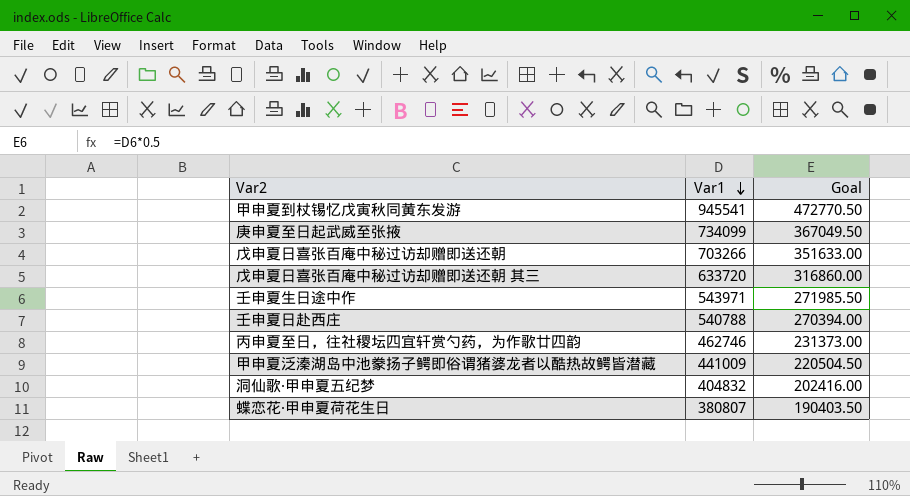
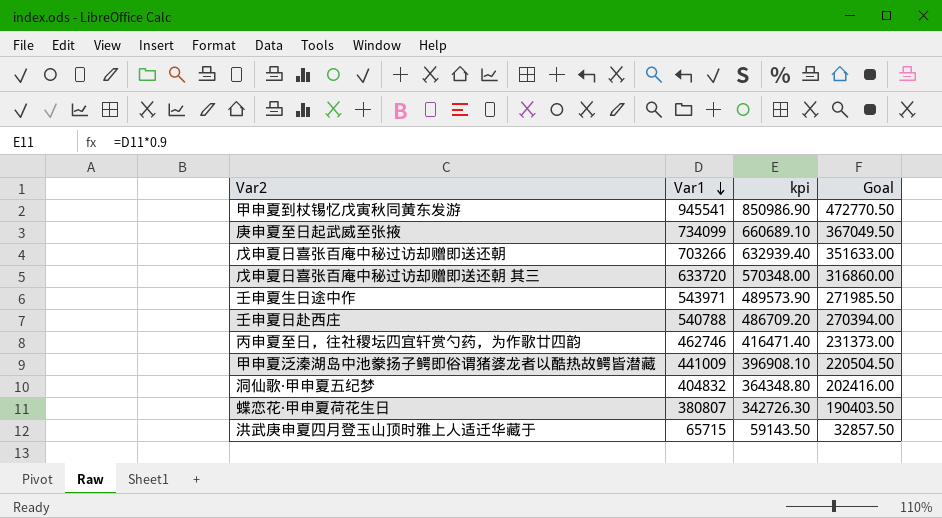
column kpi | formula: none -> [Var1] * 0.9
row 洪武庚申夏四月登玉山顶时雅上人适迁华藏于: none -> 65715 | 59143.50 | 32857.50

